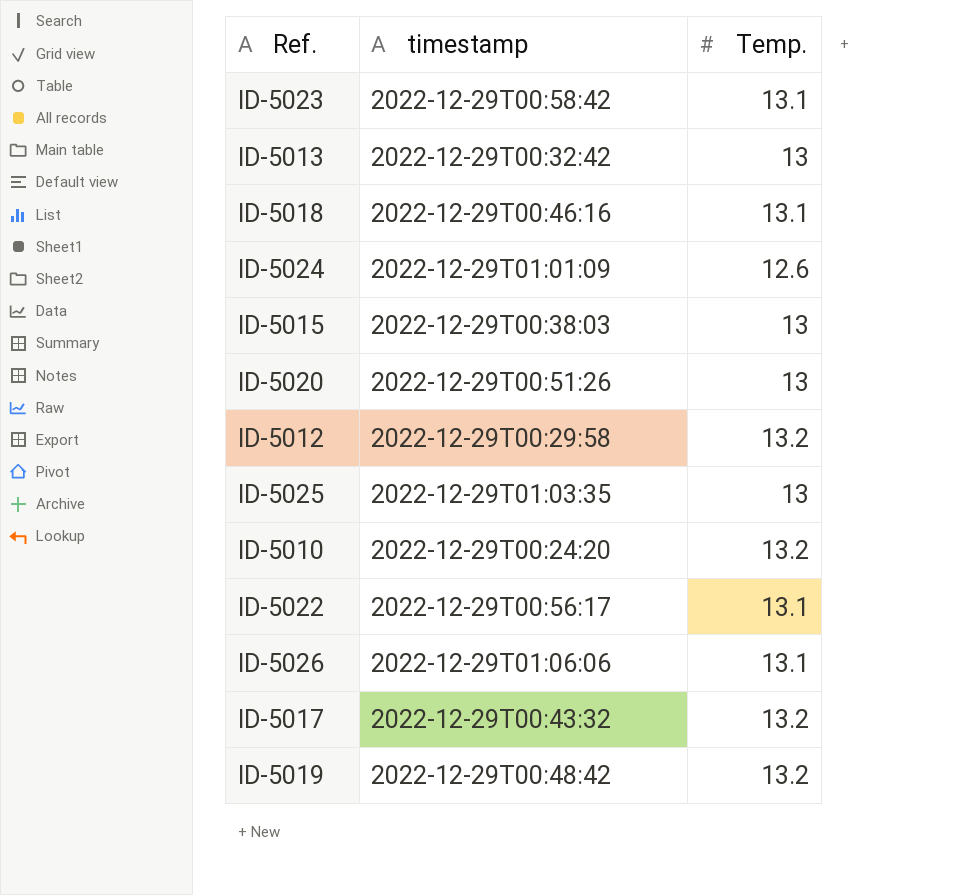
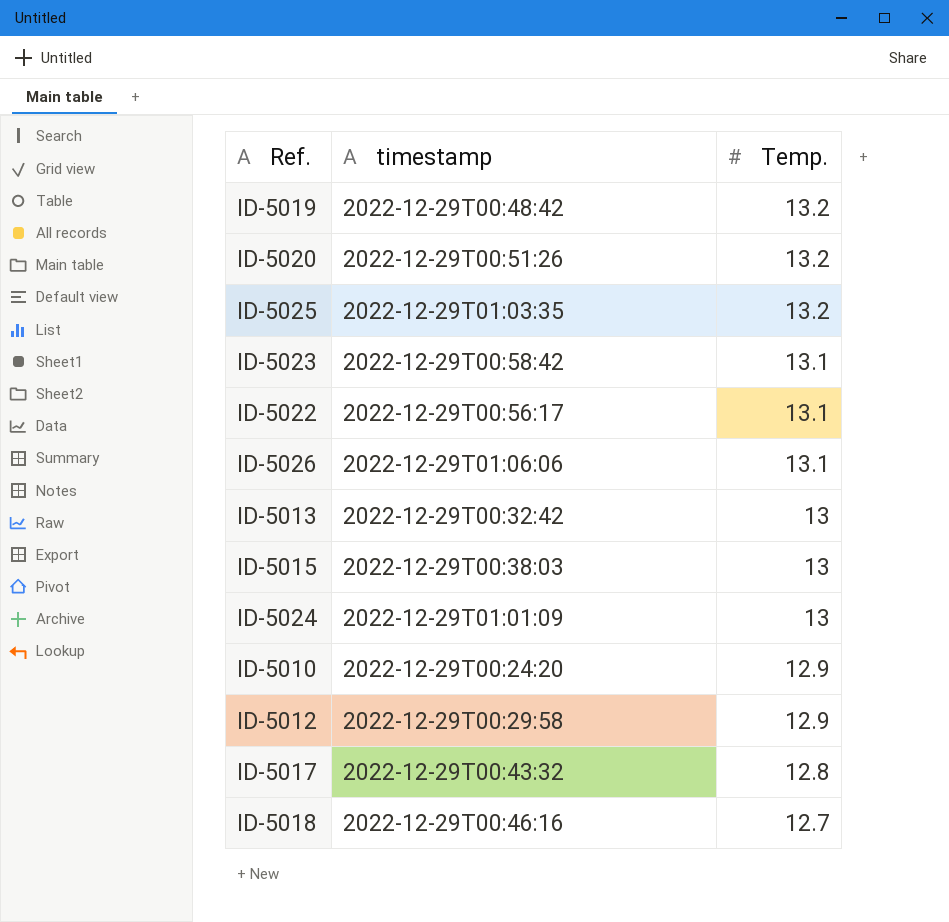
row order: none -> Temp. descending
ID-5020 | Temp.: 13 -> 13.2
ID-5025 | Temp.: 13 -> 13.2
ID-5024 | Temp.: 12.6 -> 13
ID-5010 | Temp.: 13.2 -> 12.9
ID-5012 | Temp.: 13.2 -> 12.9
ID-5017 | Temp.: 13.2 -> 12.8
ID-5018 | Temp.: 13.1 -> 12.7

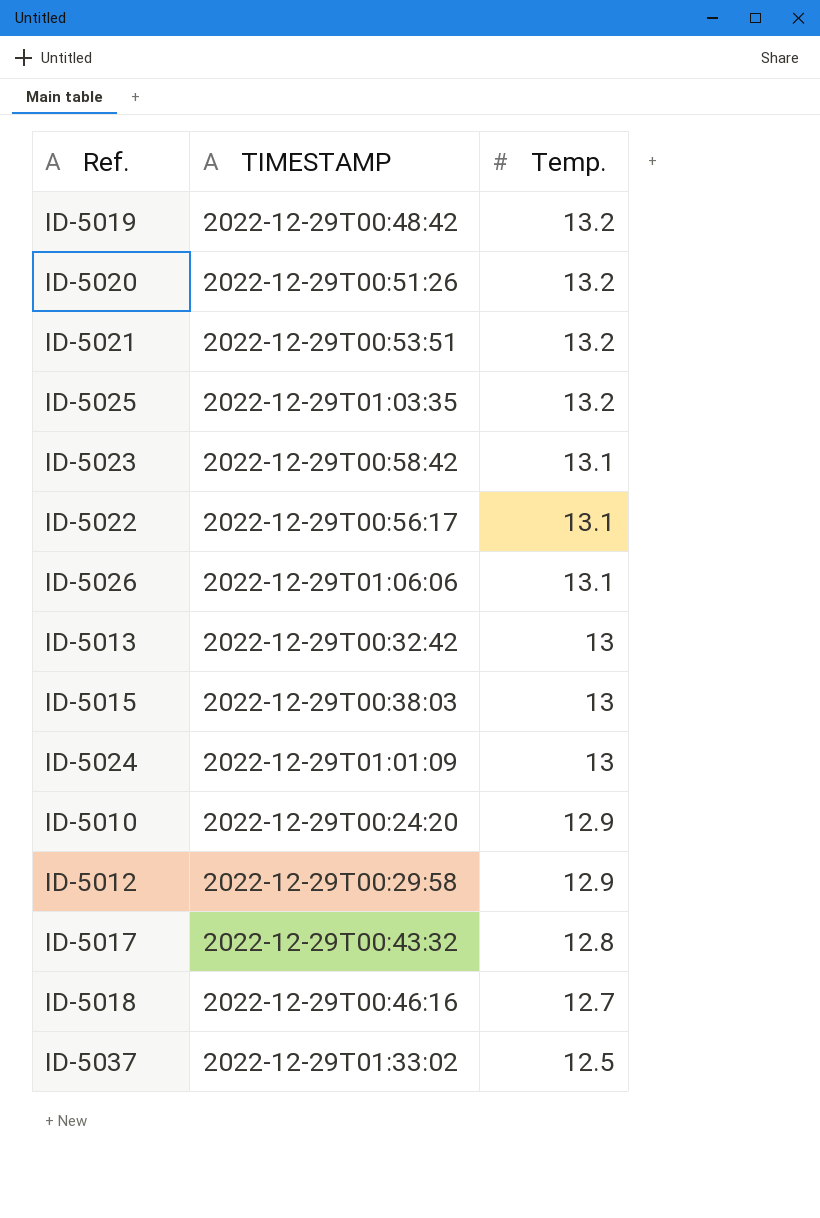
column name: timestamp -> TIMESTAMP
row ID-5021: none -> 2022-12-29T00:53:51 | 13.2
row ID-5037: none -> 2022-12-29T01:33:02 | 12.5

